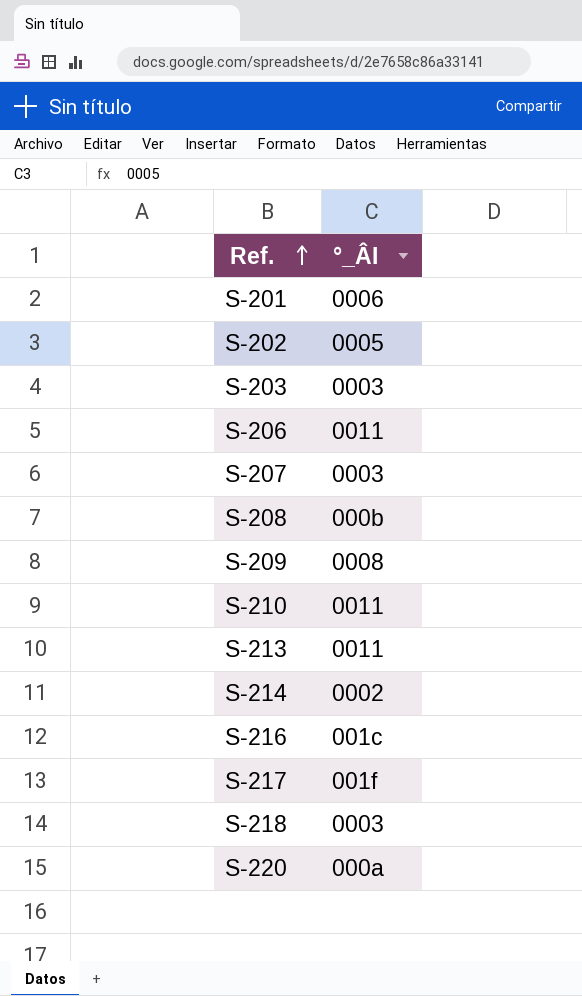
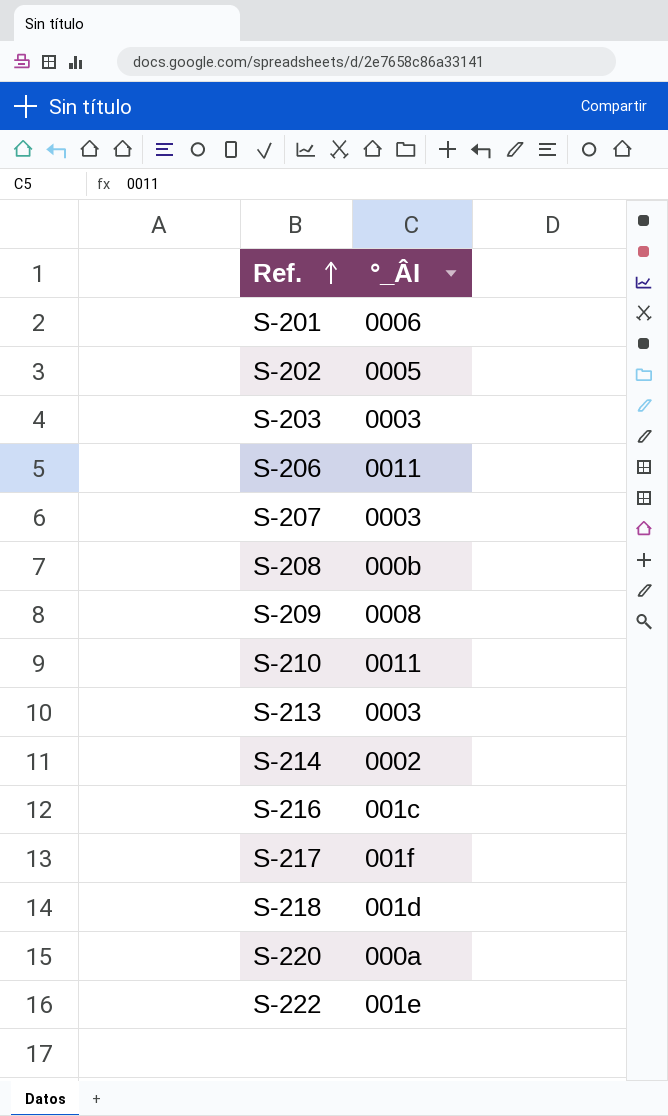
S-213 | °_ÂI: 0011 -> 0003
S-218 | °_ÂI: 0003 -> 001d
row S-222: none -> 001e

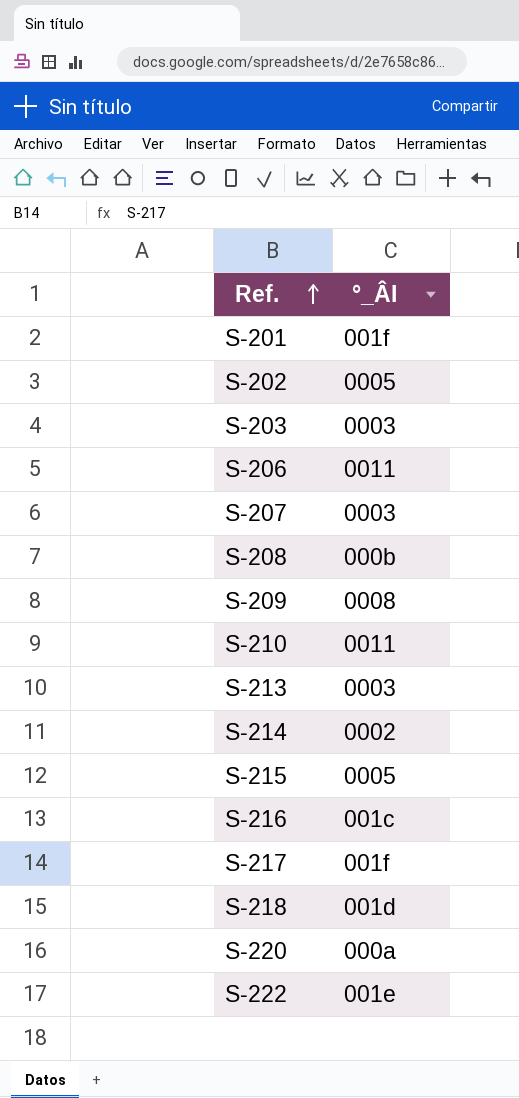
S-201 | °_ÂI: 0006 -> 001f
row S-215: none -> 0005

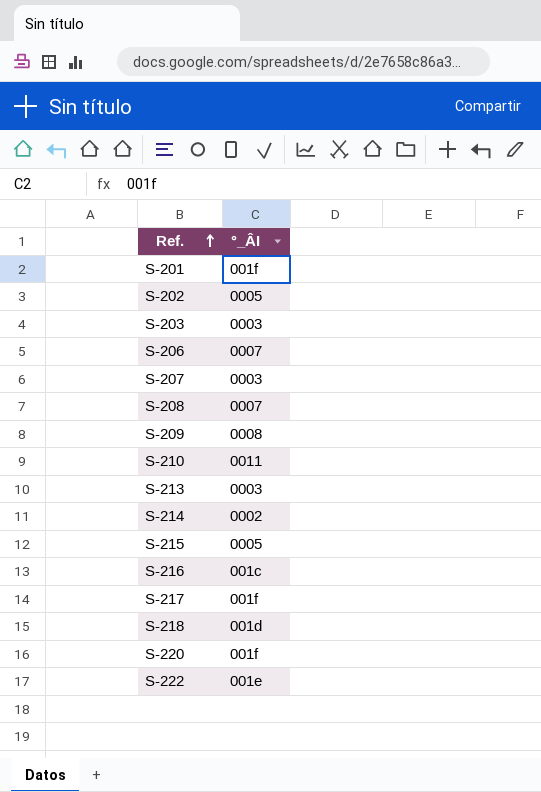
S-206 | °_ÂI: 0011 -> 0007
S-208 | °_ÂI: 000b -> 0007
S-220 | °_ÂI: 000a -> 001f

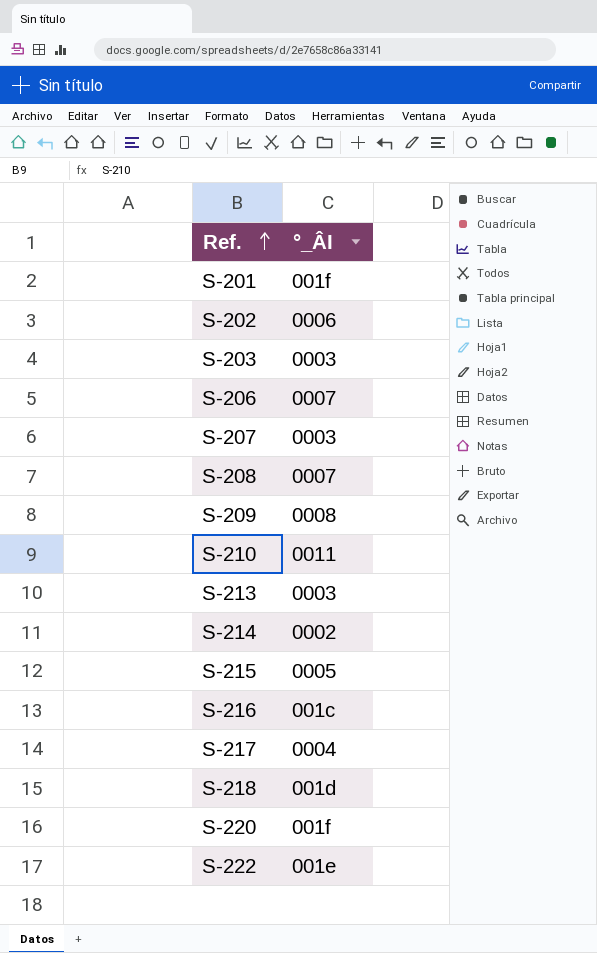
S-202 | °_ÂI: 0005 -> 0006
S-217 | °_ÂI: 001f -> 0004

